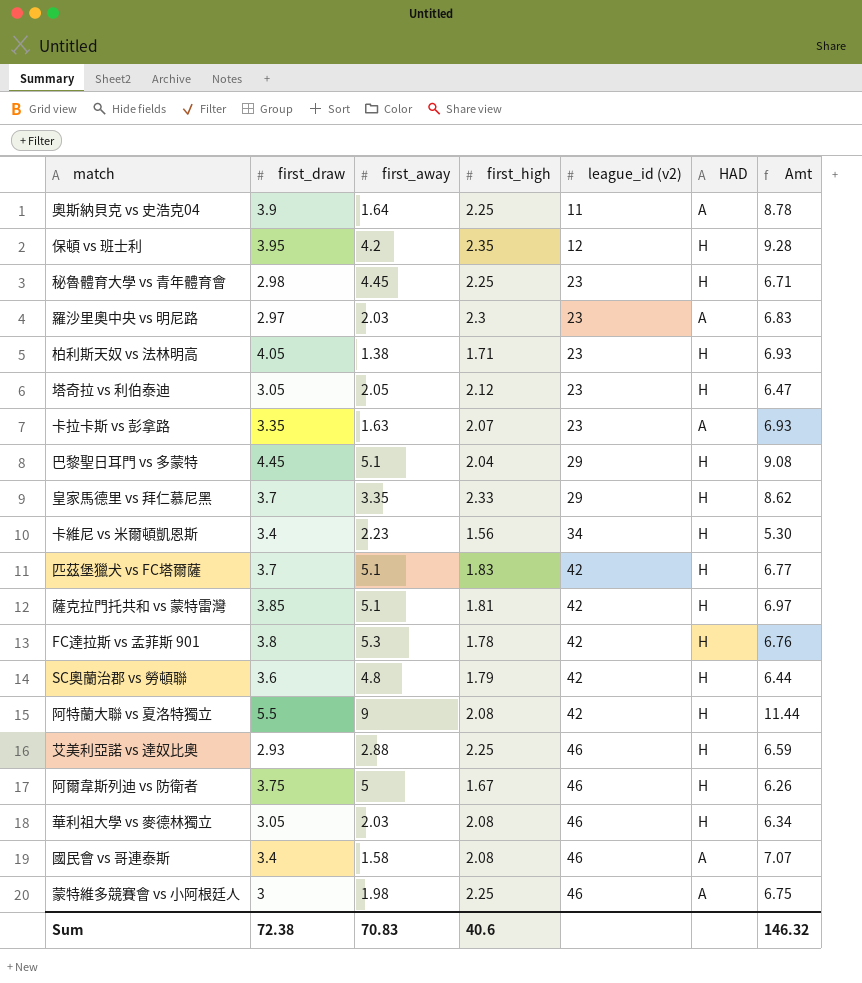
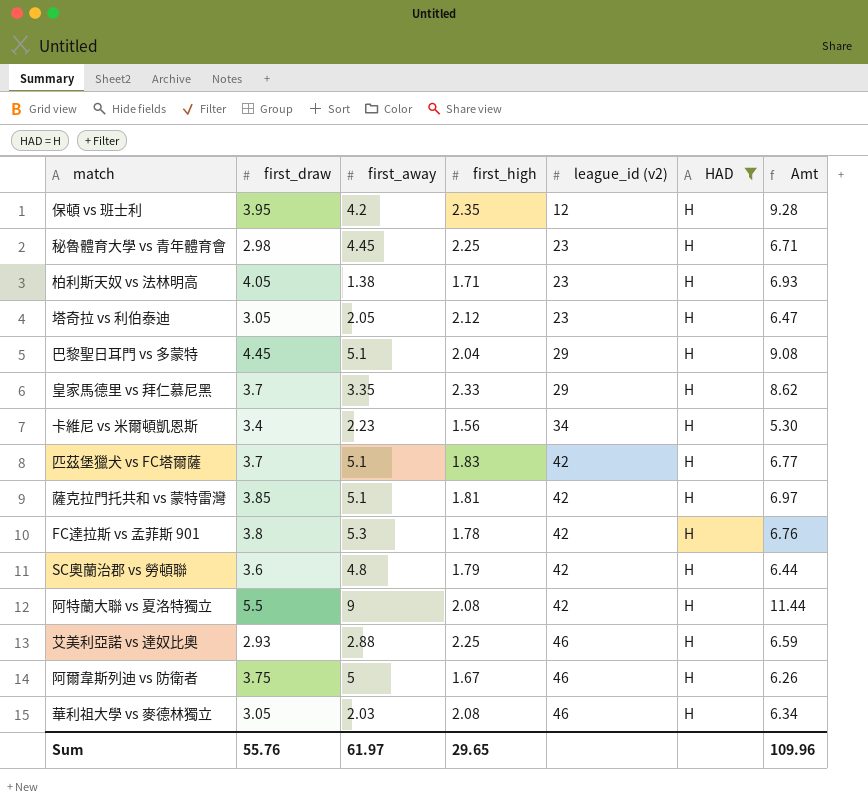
filter: none -> HAD = H
Sum | first_draw: 72.38 -> 55.76
Sum | first_away: 70.83 -> 61.97
Sum | first_high: 40.6 -> 29.65
Sum | Amt: 146.32 -> 109.96

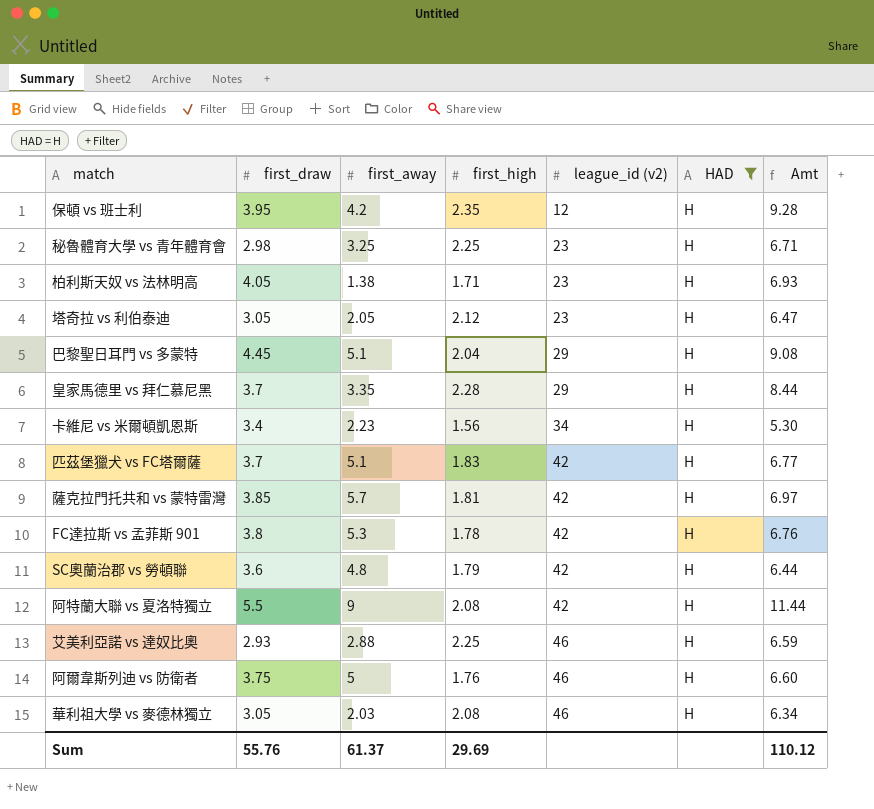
秘魯體育大學 vs 青年體育會 | first_away: 4.45 -> 3.25
皇家馬德里 vs 拜仁慕尼黑 | first_high: 2.33 -> 2.28
皇家馬德里 vs 拜仁慕尼黑 | Amt: 8.62 -> 8.44
薩克拉門托共和 vs 蒙特雷灣 | first_away: 5.1 -> 5.7
阿爾韋斯列迪 vs 防衛者 | first_high: 1.67 -> 1.76
阿爾韋斯列迪 vs 防衛者 | Amt: 6.26 -> 6.60
Sum | first_away: 61.97 -> 61.37
Sum | first_high: 29.65 -> 29.69
Sum | Amt: 109.96 -> 110.12

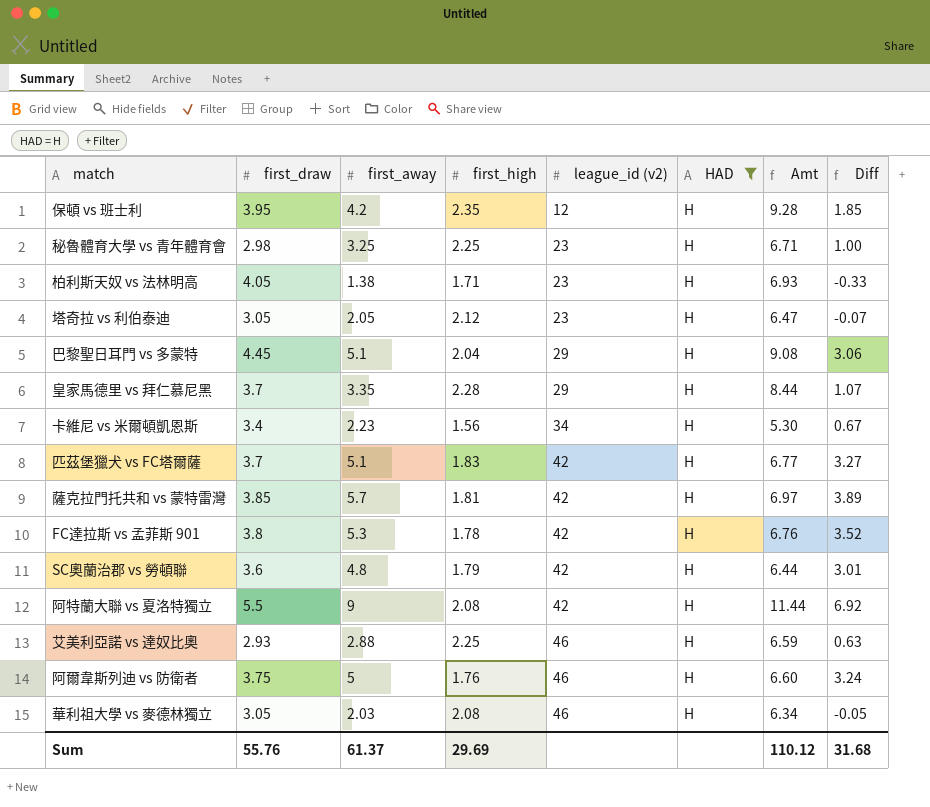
column Diff | formula: none -> [first_away] - [first_high]

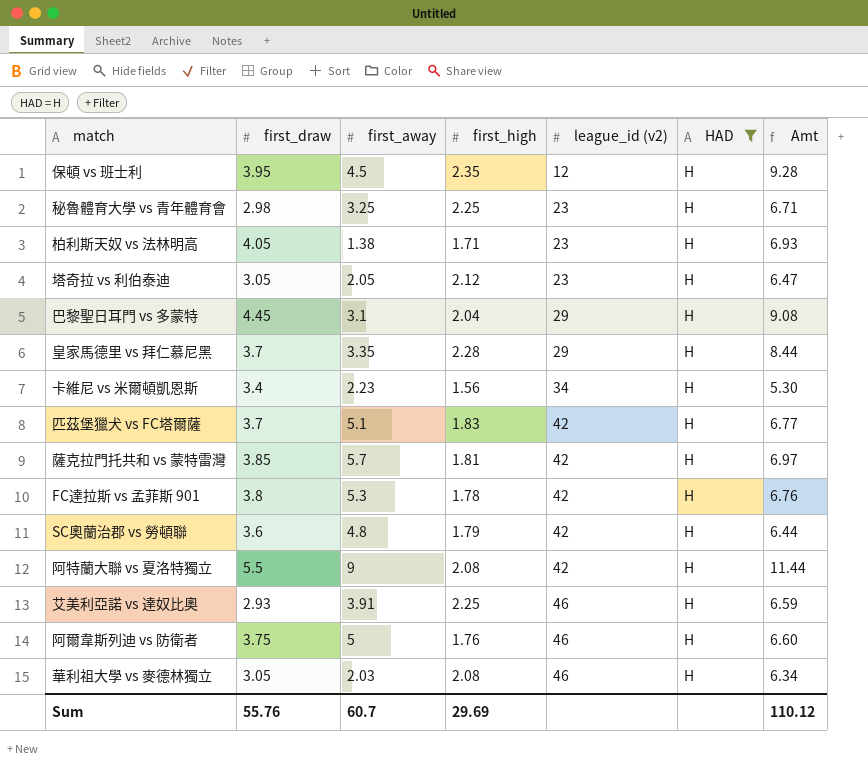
column Diff | formula: [first_away] - [first_high] -> none
保頓 vs 班士利 | first_away: 4.2 -> 4.5
巴黎聖日耳門 vs 多蒙特 | first_away: 5.1 -> 3.1
艾美利亞諾 vs 達奴比奧 | first_away: 2.88 -> 3.91
Sum | first_away: 61.37 -> 60.7

